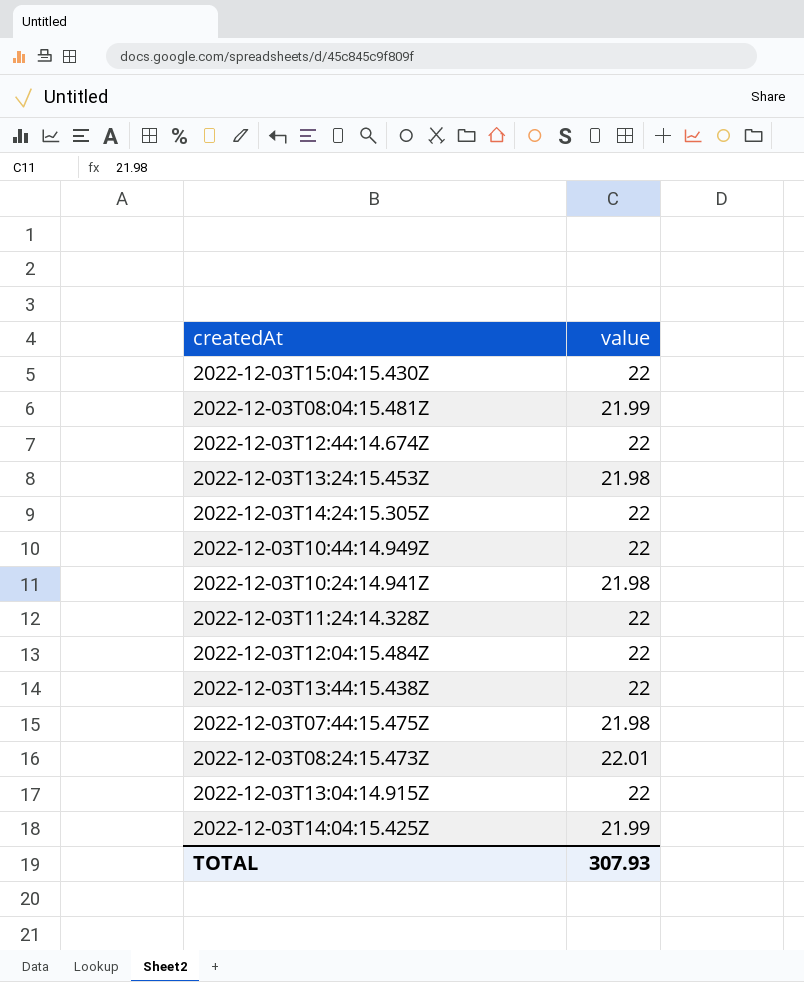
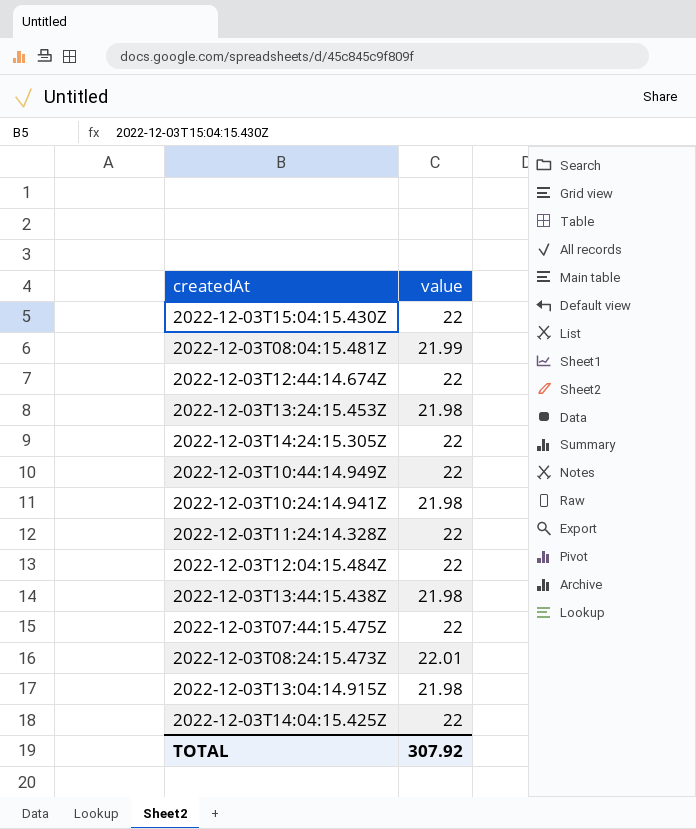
2022-12-03T13:44:15.438Z | value: 22 -> 21.98
2022-12-03T07:44:15.475Z | value: 21.98 -> 22
2022-12-03T13:04:14.915Z | value: 22 -> 21.98
2022-12-03T14:04:15.425Z | value: 21.99 -> 22
TOTAL | value: 307.93 -> 307.92

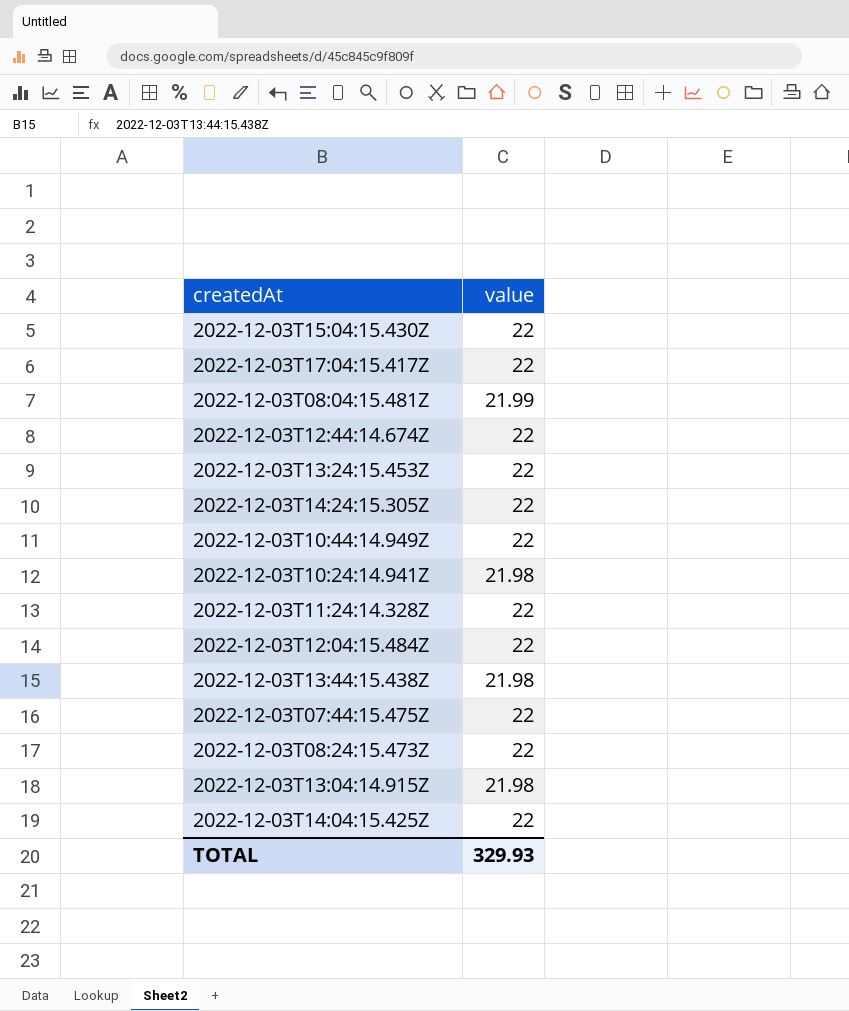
row 2022-12-03T17:04:15.417Z: none -> 22
2022-12-03T13:24:15.453Z | value: 21.98 -> 22
2022-12-03T08:24:15.473Z | value: 22.01 -> 22
TOTAL | value: 307.92 -> 329.93

